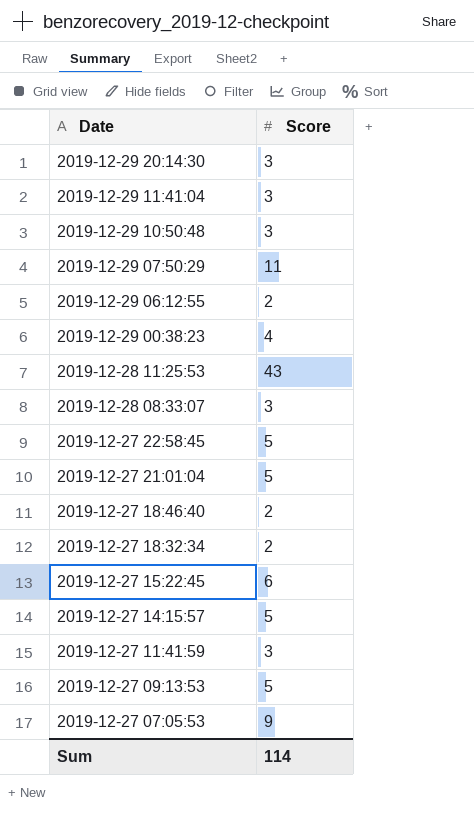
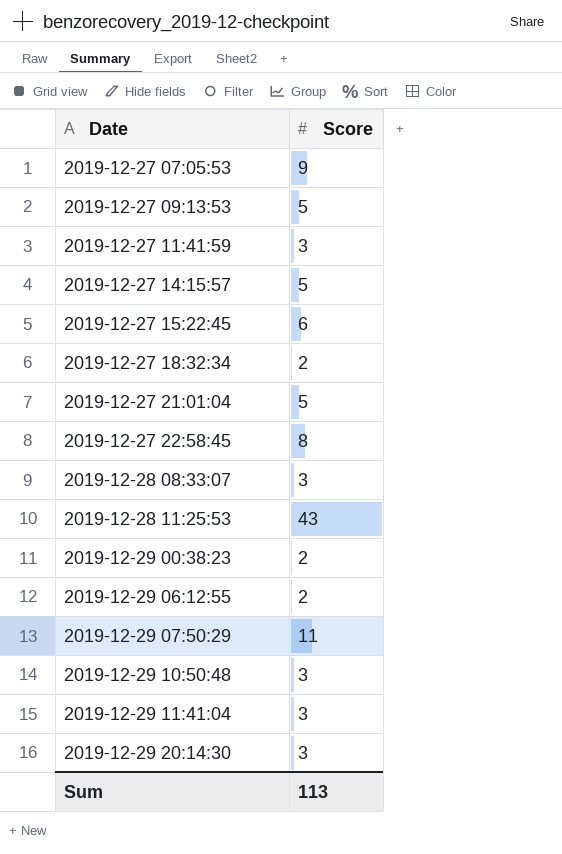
row order: Date descending -> Date ascending
row 2019-12-27 18:46:40: 2 -> none
2019-12-27 22:58:45 | Score: 5 -> 8
2019-12-29 00:38:23 | Score: 4 -> 2
Sum | Score: 114 -> 113

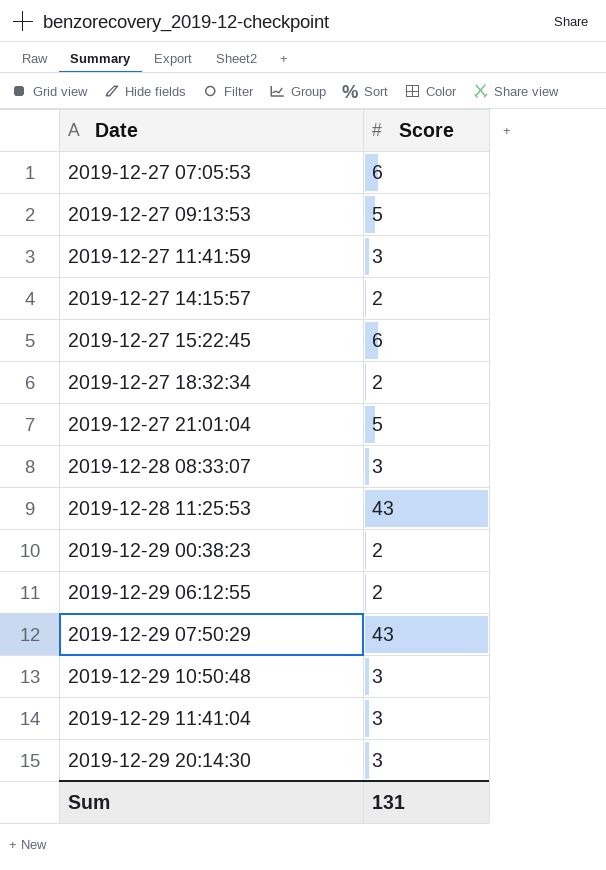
row 2019-12-27 22:58:45: 8 -> none
2019-12-27 07:05:53 | Score: 9 -> 6
2019-12-27 14:15:57 | Score: 5 -> 2
2019-12-29 07:50:29 | Score: 11 -> 43
Sum | Score: 113 -> 131

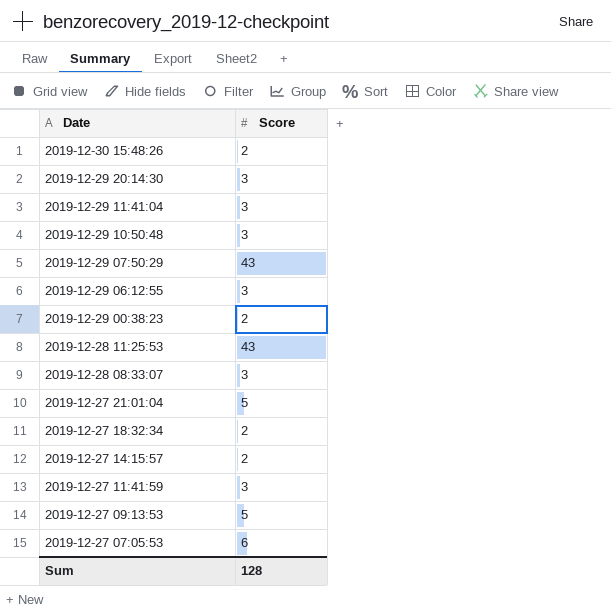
row order: Date ascending -> Date descending
row 2019-12-27 15:22:45: 6 -> none
row 2019-12-30 15:48:26: none -> 2
2019-12-29 06:12:55 | Score: 2 -> 3
Sum | Score: 131 -> 128

